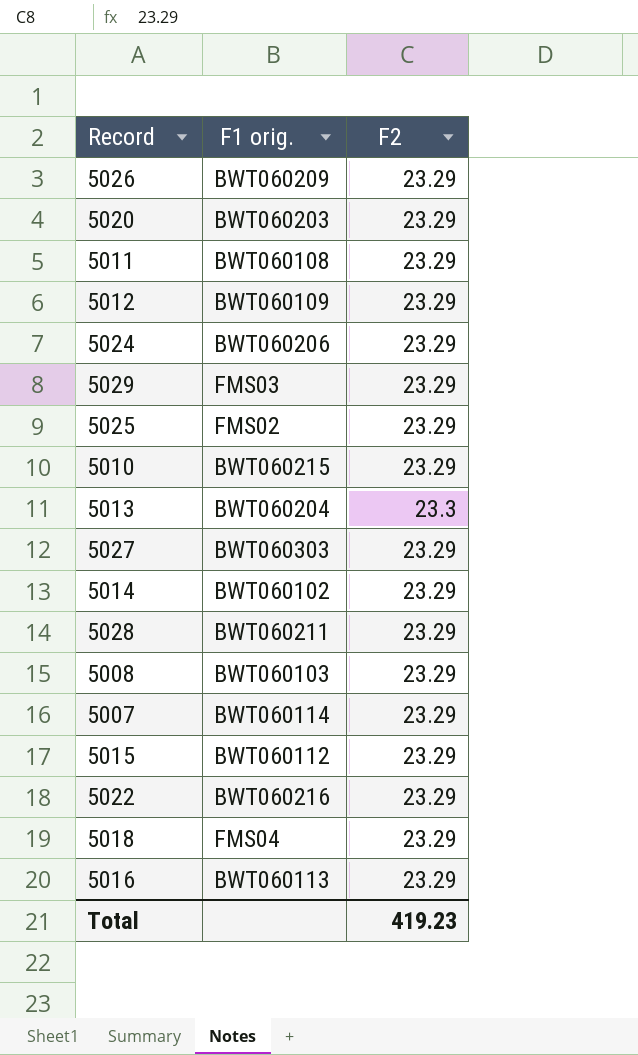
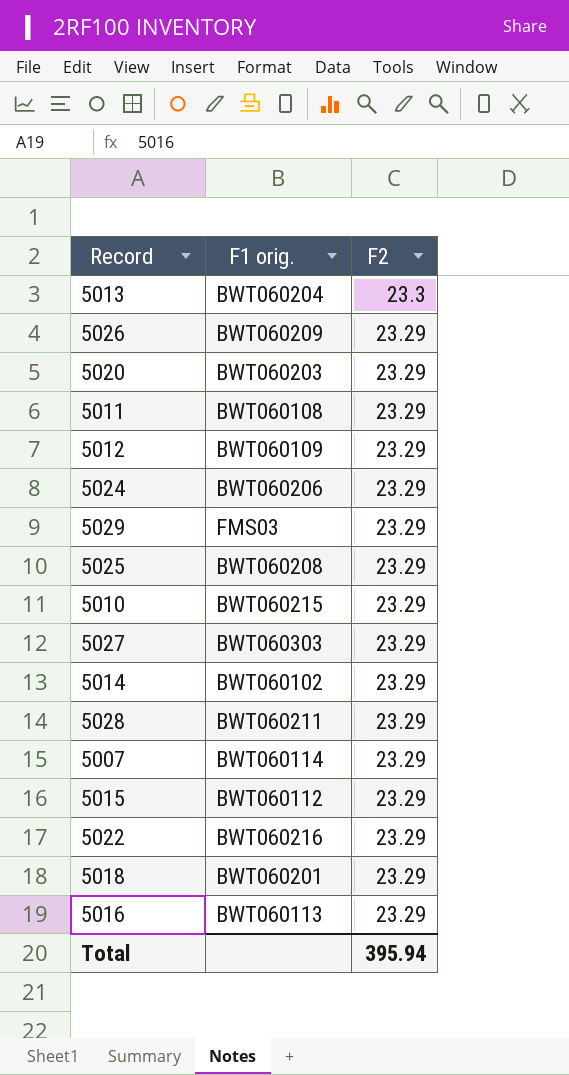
row order: none -> F2 descending
row 5008: BWT060103 | 23.29 -> none
5025 | F1 orig.: FMS02 -> BWT060208
5018 | F1 orig.: FMS04 -> BWT060201
Total | F2: 419.23 -> 395.94

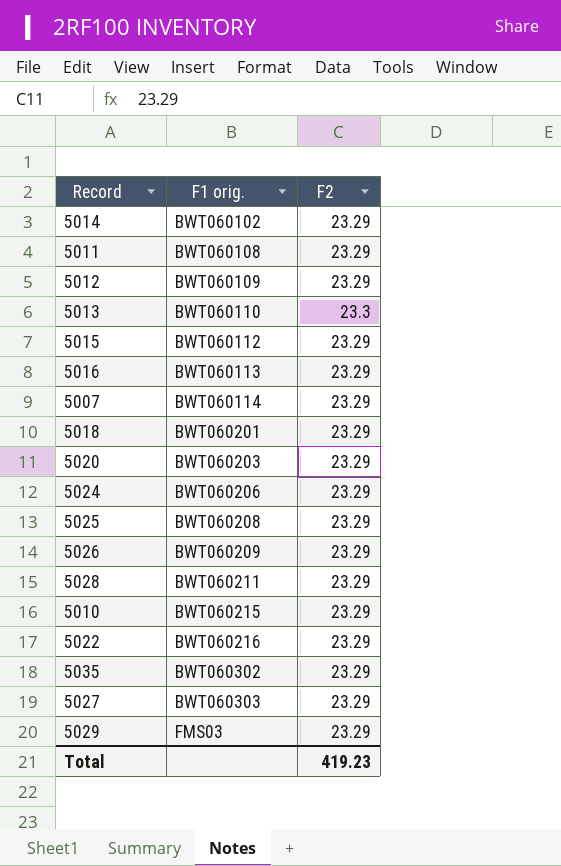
row order: F2 descending -> F1 orig. ascending
5013 | F1 orig.: BWT060204 -> BWT060110
row 5035: none -> BWT060302 | 23.29
Total | F2: 395.94 -> 419.23

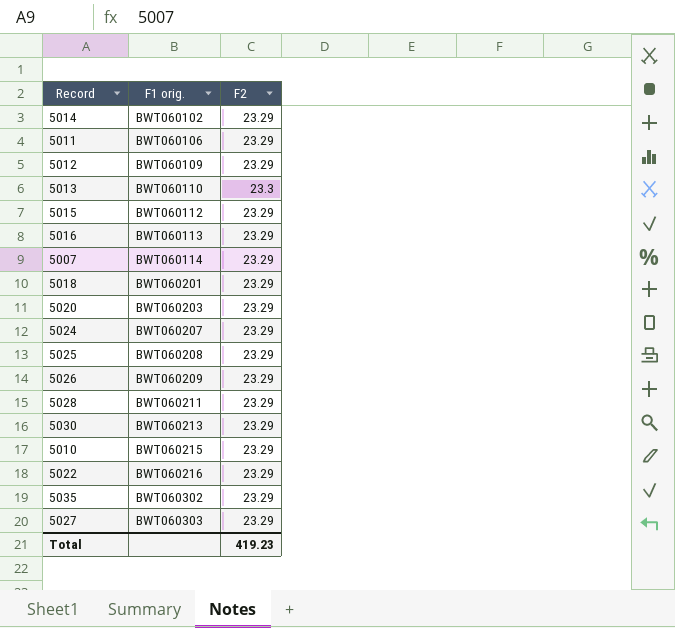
row 5029: FMS03 | 23.29 -> none
5011 | F1 orig.: BWT060108 -> BWT060106
5024 | F1 orig.: BWT060206 -> BWT060207
row 5030: none -> BWT060213 | 23.29

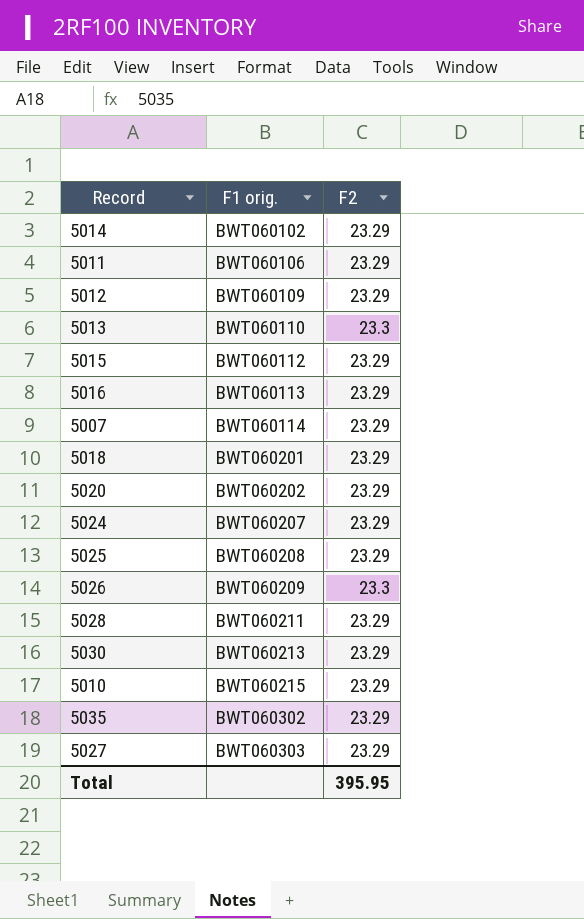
row 5022: BWT060216 | 23.29 -> none
5020 | F1 orig.: BWT060203 -> BWT060202
5026 | F2: 23.29 -> 23.3
Total | F2: 419.23 -> 395.95

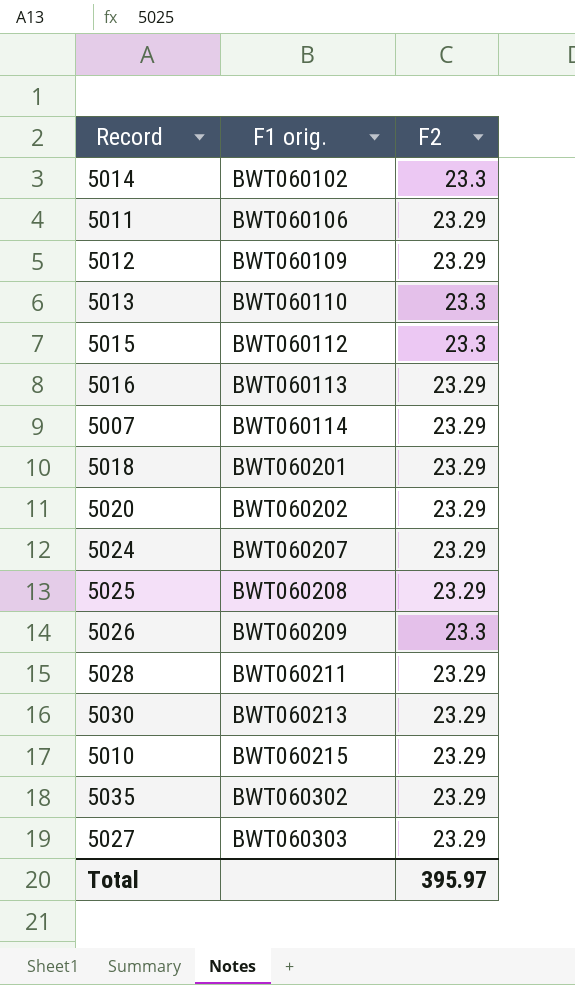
5014 | F2: 23.29 -> 23.3
5015 | F2: 23.29 -> 23.3
Total | F2: 395.95 -> 395.97

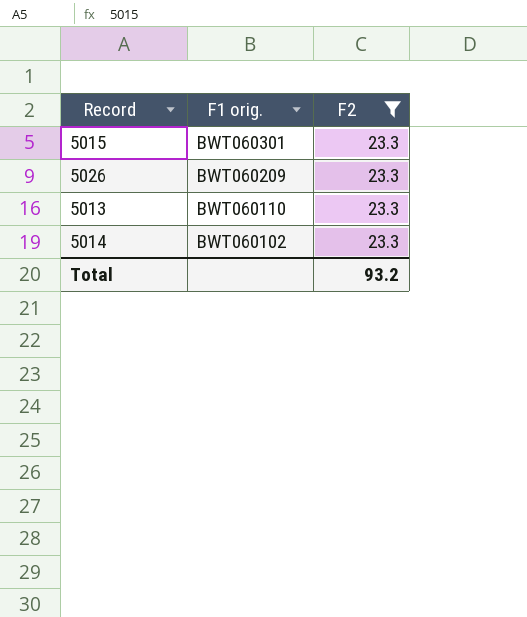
filter: none -> F2 = 23.3
row order: F1 orig. ascending -> F1 orig. descending
5015 | F1 orig.: BWT060112 -> BWT060301
Total | F2: 395.97 -> 93.2

